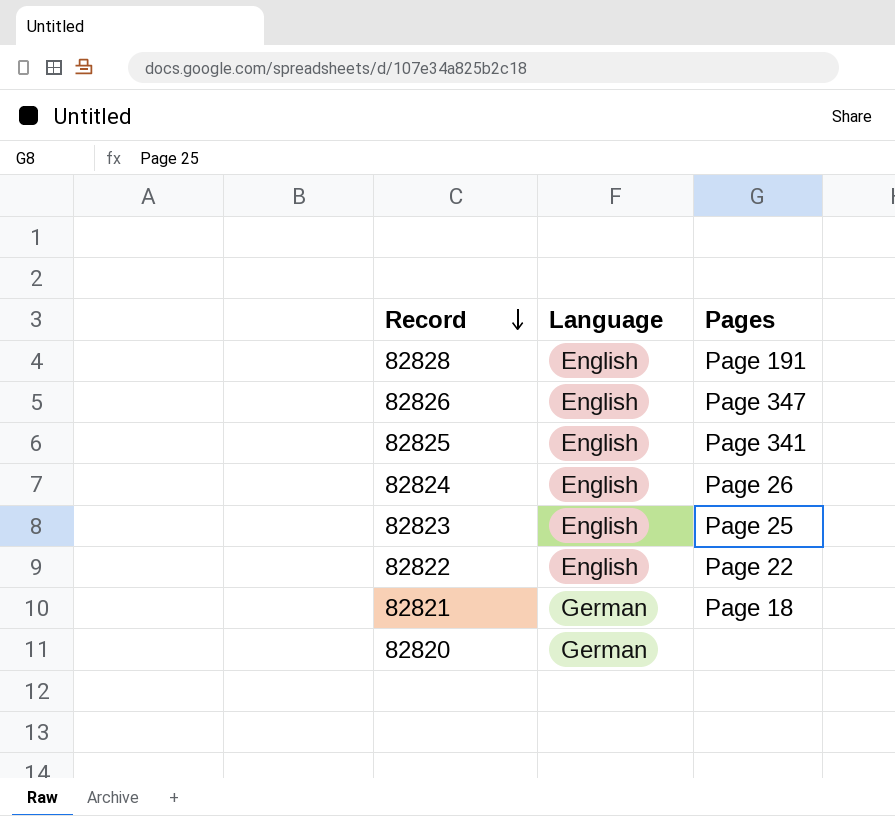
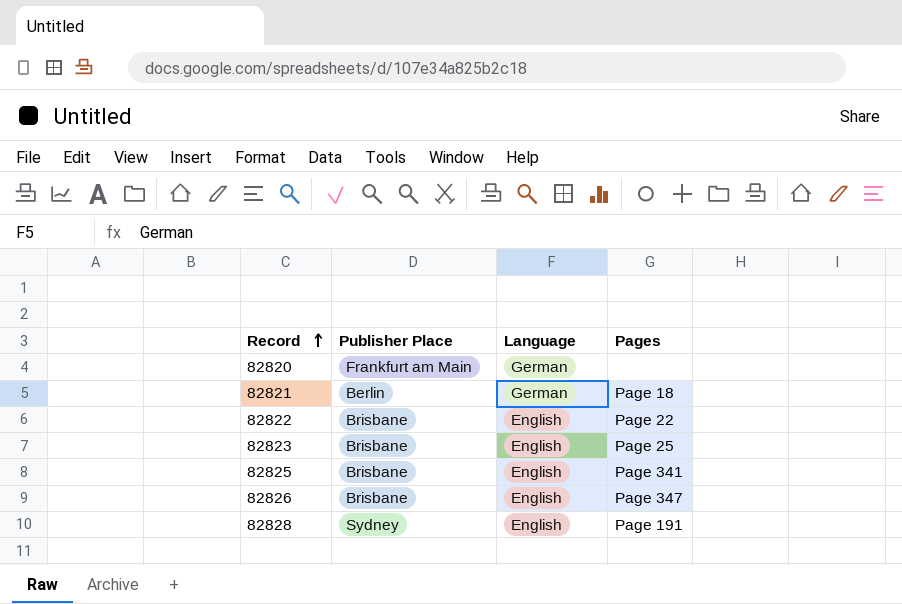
row order: Record descending -> Record ascending
column Publisher Place | position: none -> 2
row 82824: English | Page 26 -> none

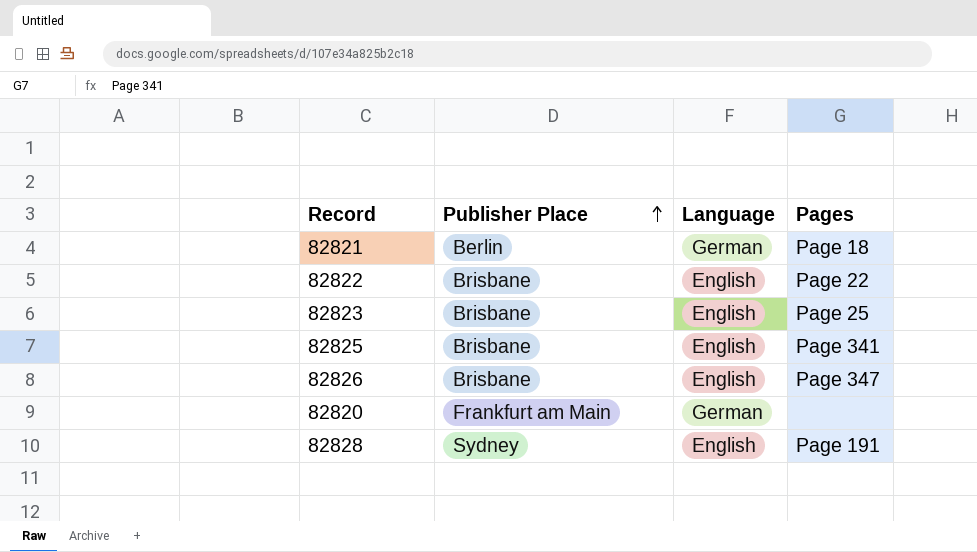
row order: Record ascending -> Publisher Place ascending

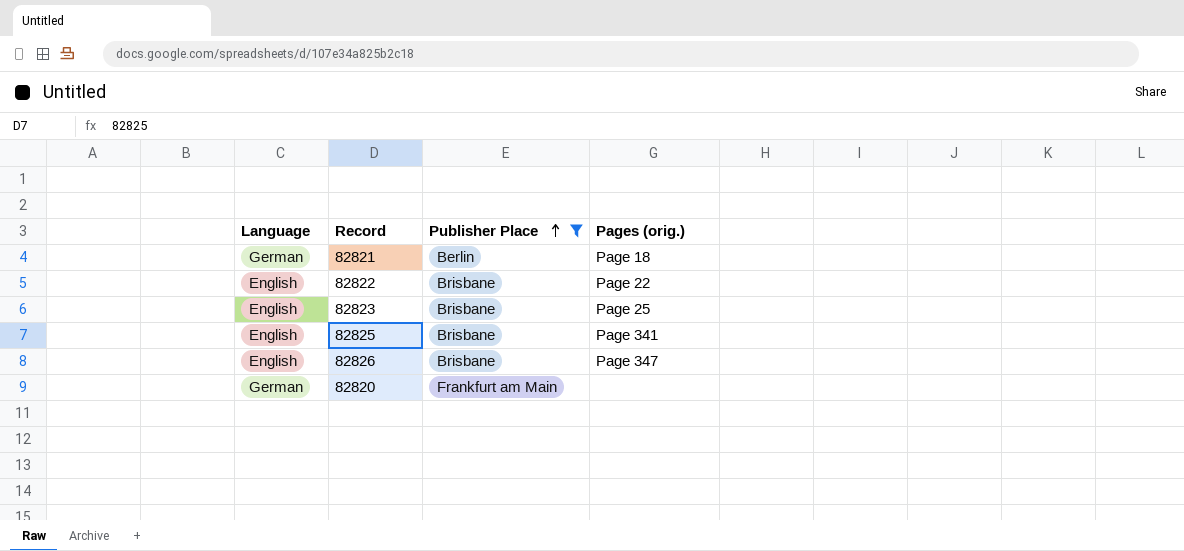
filter: none -> Publisher Place != Sydney
column Language | position: 3 -> 1
column name: Pages -> Pages (orig.)

